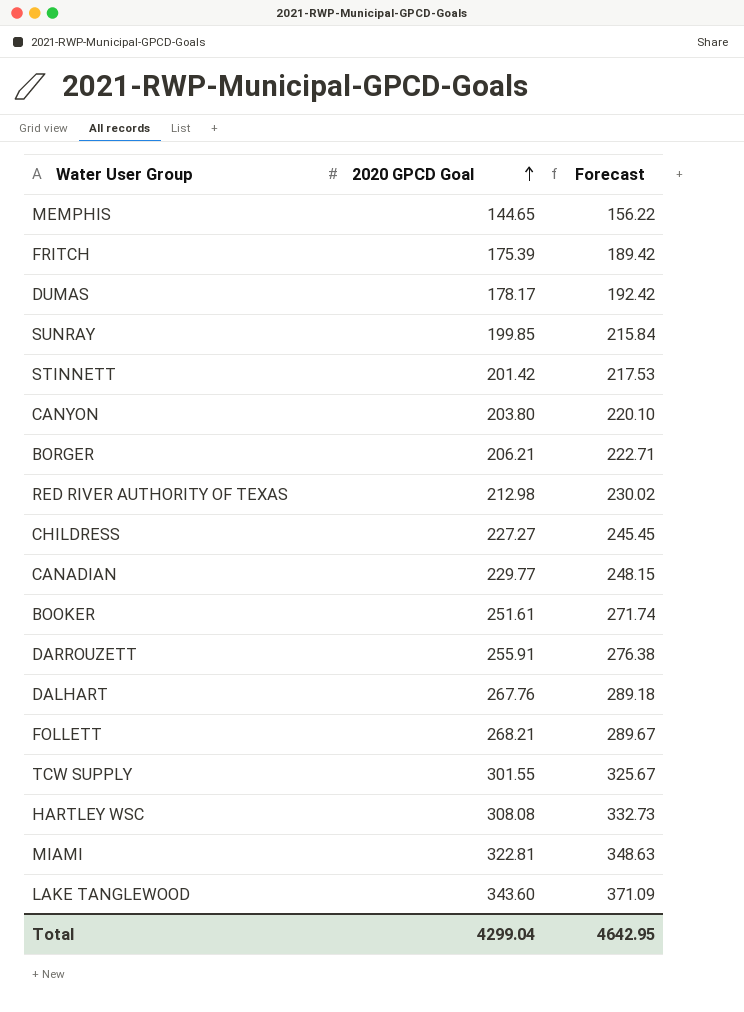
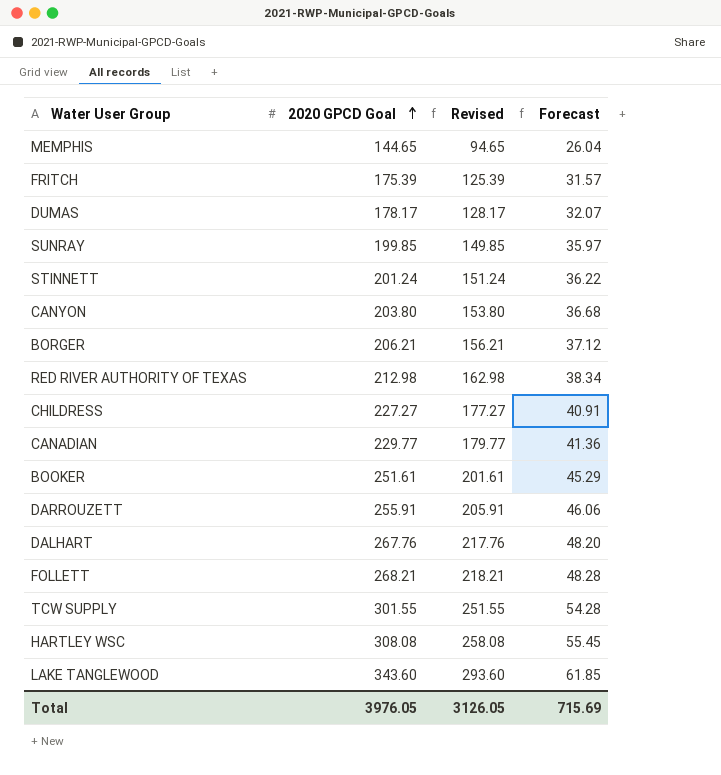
column Revised | formula: none -> [2020 GPCD Goal] - 50
column Forecast | formula: [2020 GPCD Goal] * 1.08 -> [2020 GPCD Goal] * 0.18
row MIAMI: 322.81 | 348.63 -> none
STINNETT | 2020 GPCD Goal: 201.42 -> 201.24
Total | 2020 GPCD Goal: 4299.04 -> 3976.05
Total | Forecast: 4642.95 -> 715.69

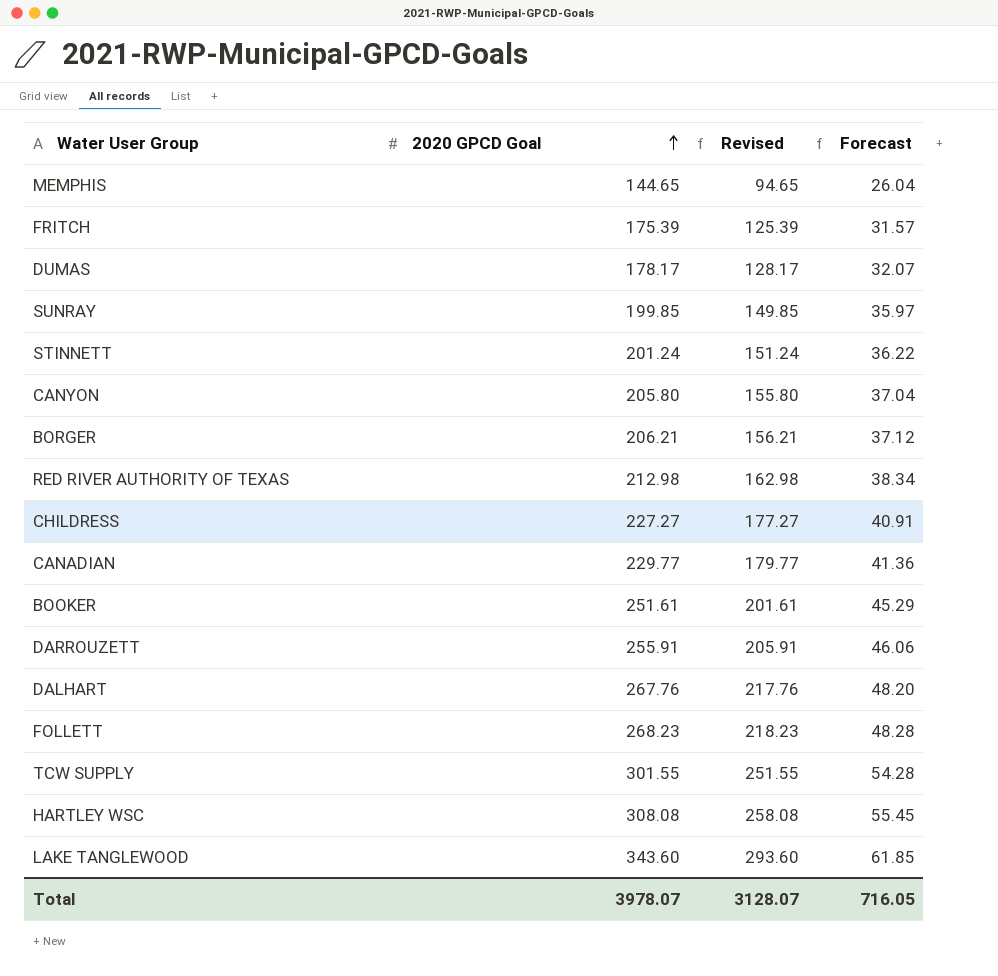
CANYON | 2020 GPCD Goal: 203.80 -> 205.80
CANYON | Revised: 153.80 -> 155.80
CANYON | Forecast: 36.68 -> 37.04
FOLLETT | 2020 GPCD Goal: 268.21 -> 268.23
FOLLETT | Revised: 218.21 -> 218.23
Total | 2020 GPCD Goal: 3976.05 -> 3978.07
Total | Revised: 3126.05 -> 3128.07
Total | Forecast: 715.69 -> 716.05

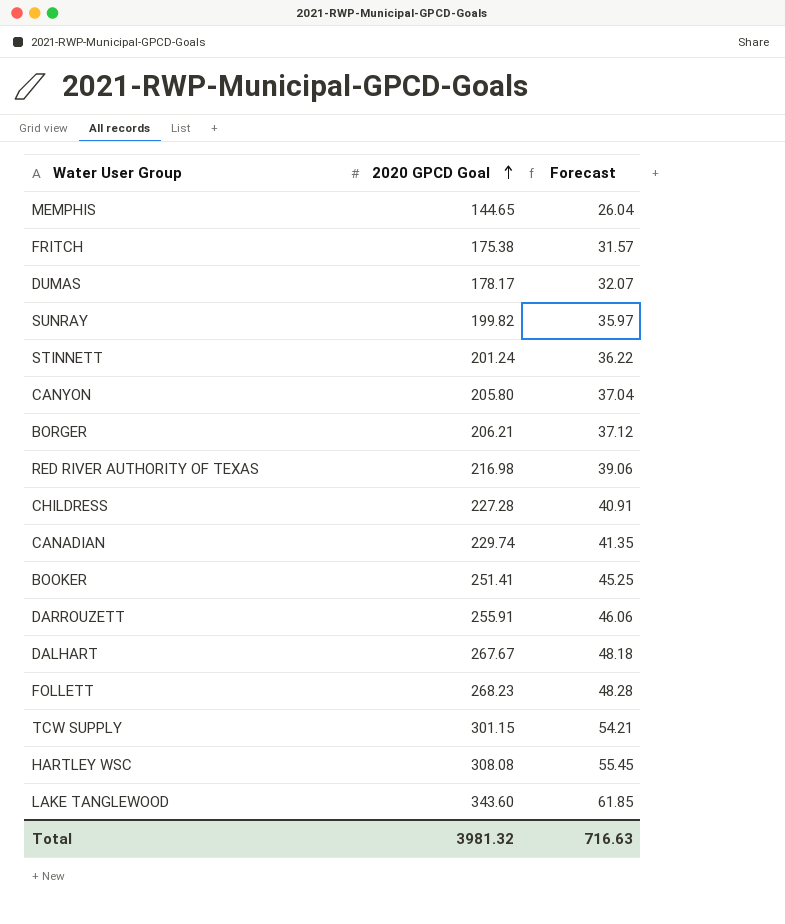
column Revised | formula: [2020 GPCD Goal] - 50 -> none
FRITCH | 2020 GPCD Goal: 175.39 -> 175.38
SUNRAY | 2020 GPCD Goal: 199.85 -> 199.82
RED RIVER AUTHORITY OF TEXAS | 2020 GPCD Goal: 212.98 -> 216.98
RED RIVER AUTHORITY OF TEXAS | Forecast: 38.34 -> 39.06
CHILDRESS | 2020 GPCD Goal: 227.27 -> 227.28
CANADIAN | 2020 GPCD Goal: 229.77 -> 229.74
CANADIAN | Forecast: 41.36 -> 41.35
BOOKER | 2020 GPCD Goal: 251.61 -> 251.41
BOOKER | Forecast: 45.29 -> 45.25
DALHART | 2020 GPCD Goal: 267.76 -> 267.67
DALHART | Forecast: 48.20 -> 48.18
TCW SUPPLY | 2020 GPCD Goal: 301.55 -> 301.15
TCW SUPPLY | Forecast: 54.28 -> 54.21
Total | 2020 GPCD Goal: 3978.07 -> 3981.32
Total | Forecast: 716.05 -> 716.63

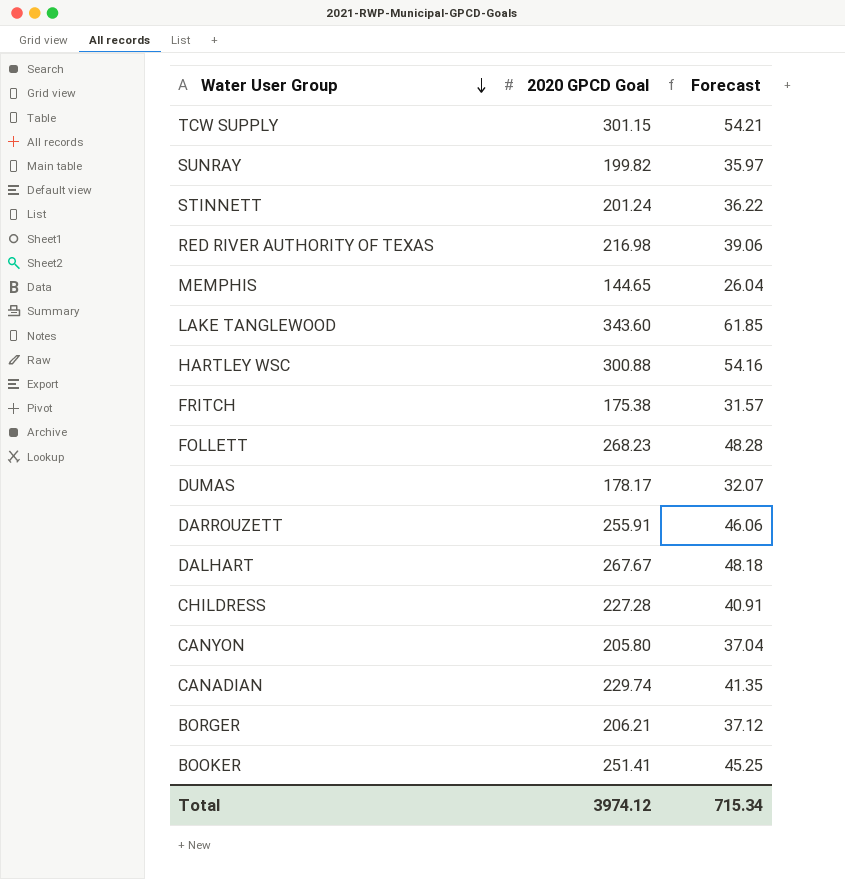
row order: 2020 GPCD Goal ascending -> Water User Group descending
HARTLEY WSC | 2020 GPCD Goal: 308.08 -> 300.88
HARTLEY WSC | Forecast: 55.45 -> 54.16
Total | 2020 GPCD Goal: 3981.32 -> 3974.12
Total | Forecast: 716.63 -> 715.34

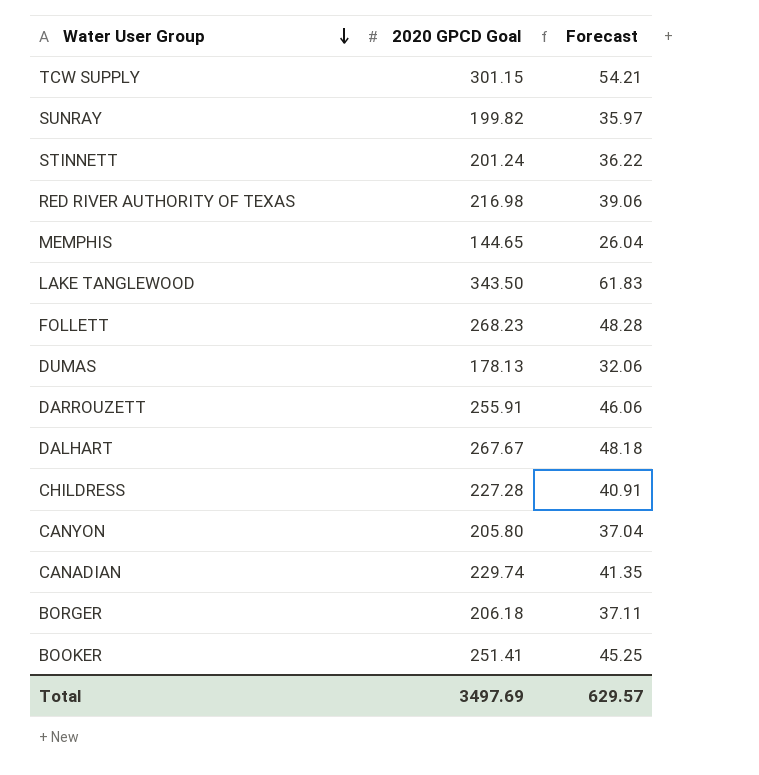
row HARTLEY WSC: 300.88 | 54.16 -> none
row FRITCH: 175.38 | 31.57 -> none
LAKE TANGLEWOOD | 2020 GPCD Goal: 343.60 -> 343.50
LAKE TANGLEWOOD | Forecast: 61.85 -> 61.83
DUMAS | 2020 GPCD Goal: 178.17 -> 178.13
DUMAS | Forecast: 32.07 -> 32.06
BORGER | 2020 GPCD Goal: 206.21 -> 206.18
BORGER | Forecast: 37.12 -> 37.11
Total | 2020 GPCD Goal: 3974.12 -> 3497.69
Total | Forecast: 715.34 -> 629.57

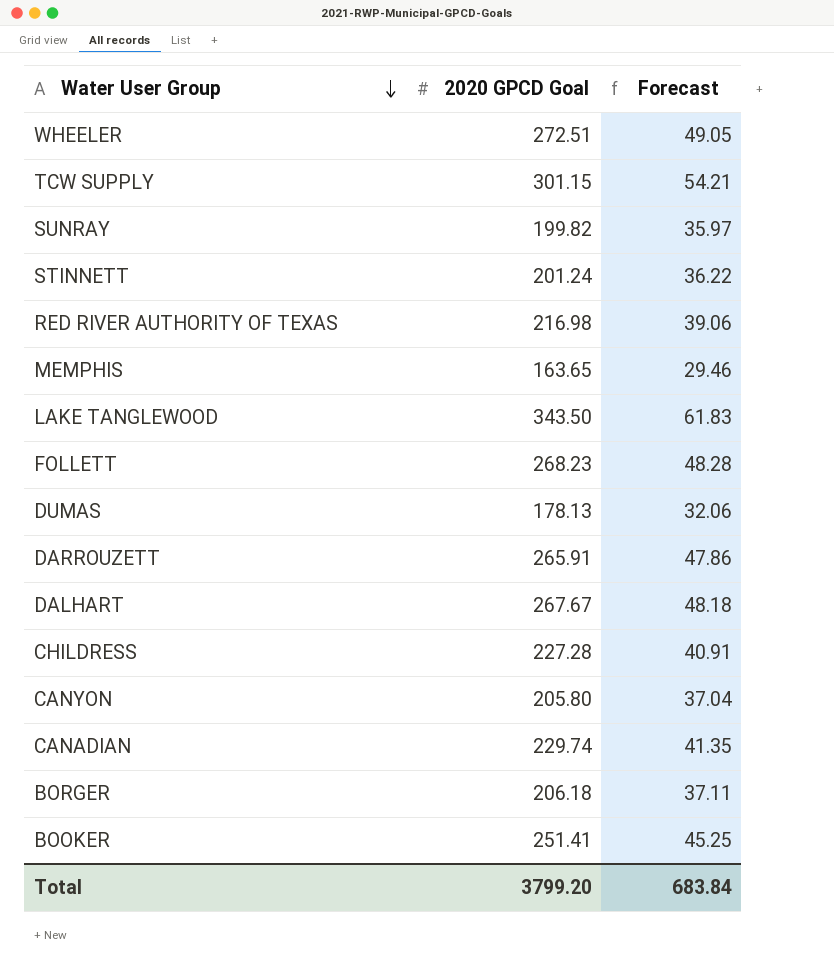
row WHEELER: none -> 272.51 | 49.05
MEMPHIS | 2020 GPCD Goal: 144.65 -> 163.65
MEMPHIS | Forecast: 26.04 -> 29.46
DARROUZETT | 2020 GPCD Goal: 255.91 -> 265.91
DARROUZETT | Forecast: 46.06 -> 47.86
Total | 2020 GPCD Goal: 3497.69 -> 3799.20
Total | Forecast: 629.57 -> 683.84

